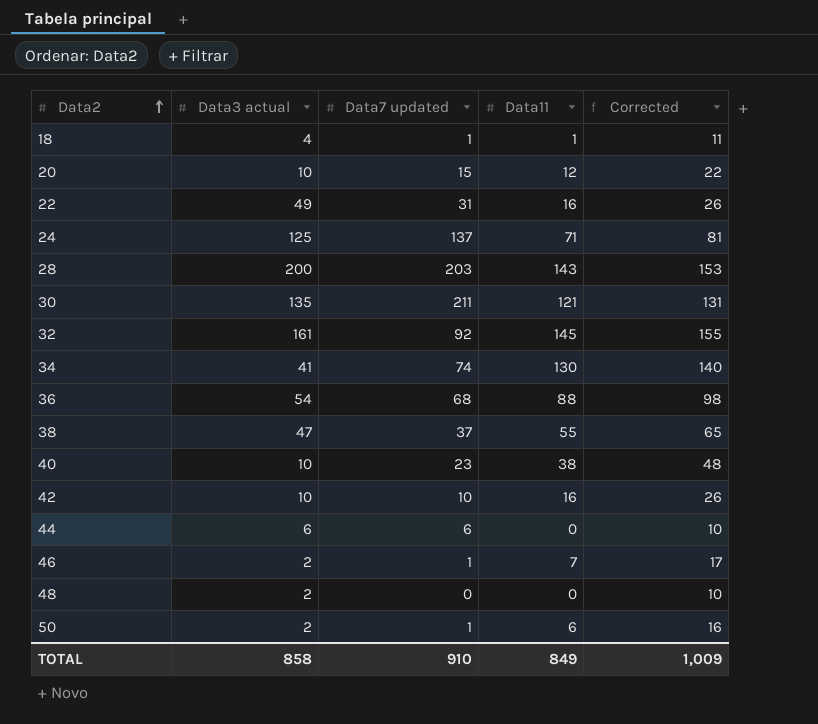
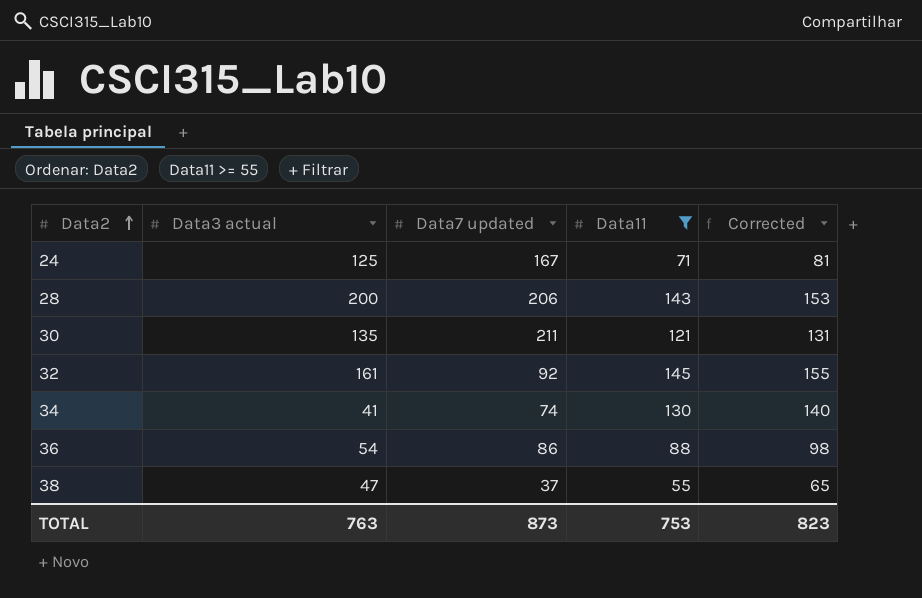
filter: none -> Data11 >= 55
24 | Data7 updated: 137 -> 167
28 | Data7 updated: 203 -> 206
36 | Data7 updated: 68 -> 86
TOTAL | Data3 actual: 858 -> 763
TOTAL | Data7 updated: 910 -> 873
TOTAL | Data11: 849 -> 753
TOTAL | Corrected: 1,009 -> 823

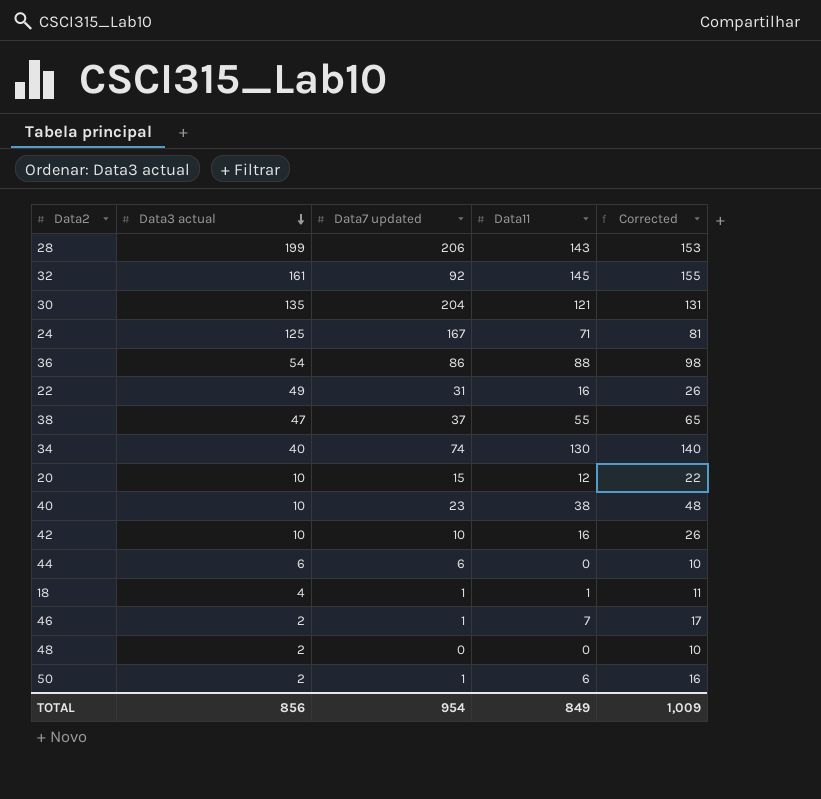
filter: Data11 >= 55 -> none
row order: Data2 ascending -> Data3 actual descending
28 | Data3 actual: 200 -> 199
30 | Data7 updated: 211 -> 204
34 | Data3 actual: 41 -> 40
TOTAL | Data3 actual: 763 -> 856
TOTAL | Data7 updated: 873 -> 954
TOTAL | Data11: 753 -> 849
TOTAL | Corrected: 823 -> 1,009

